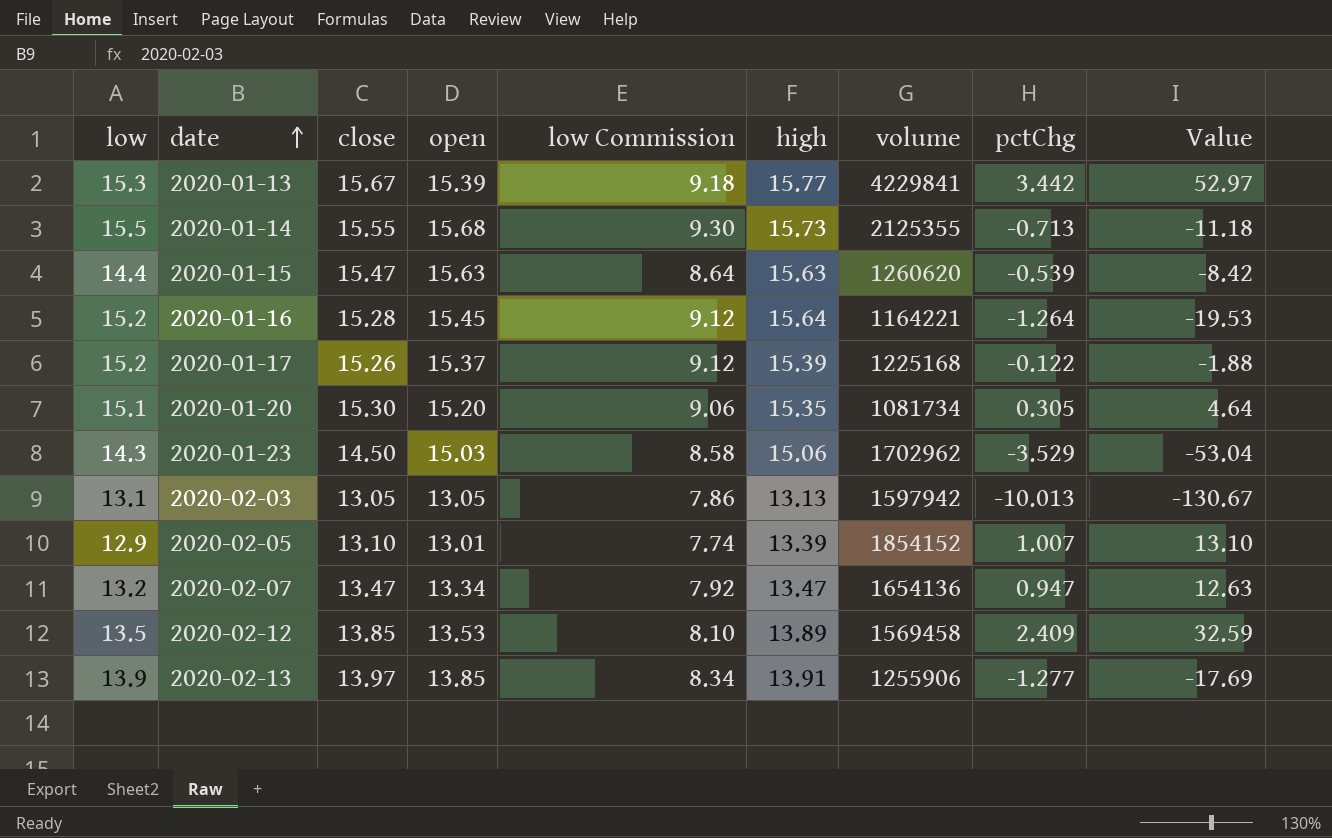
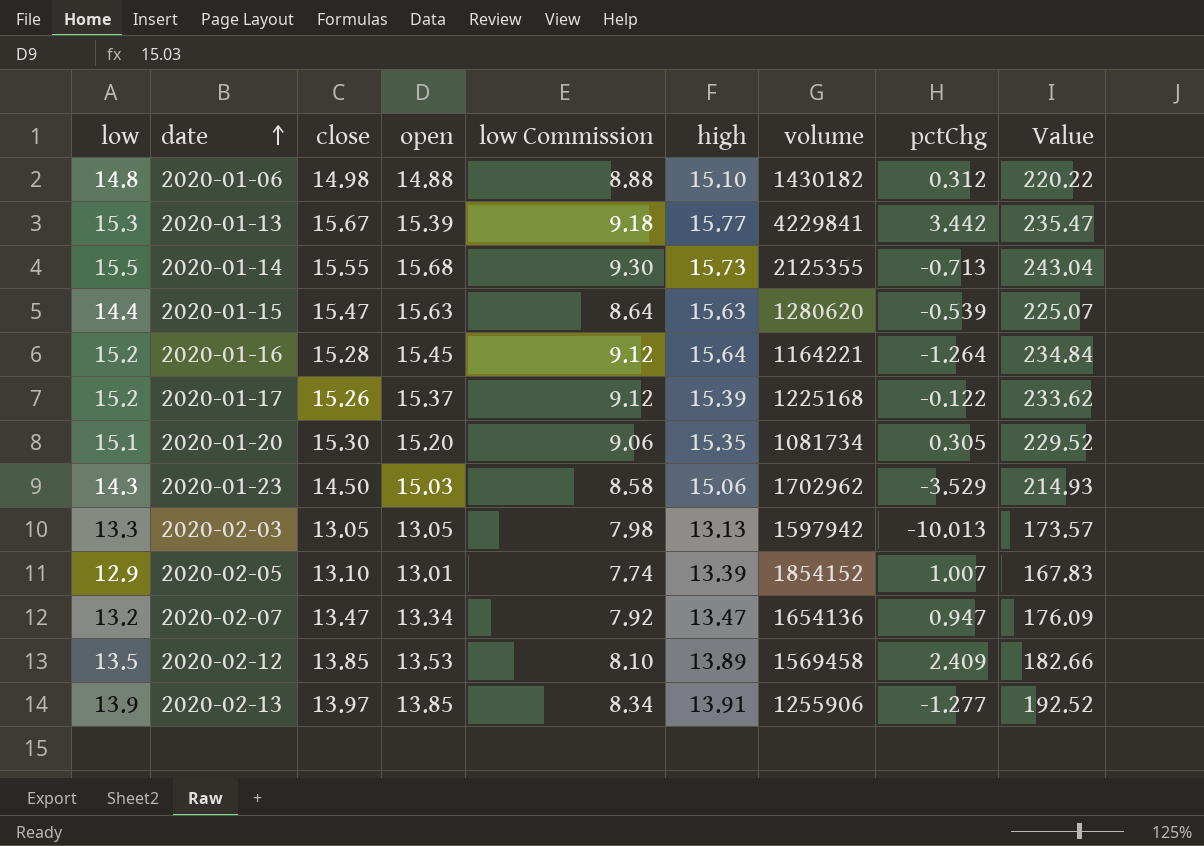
column Value | formula: [open] * [pctChg] -> [low] * [open]
row 2020-01-06: none -> 14.8 | 14.98 | 14.88 | 8.88 | 15.10 | 1430182 | 0.312 | 220.22
2020-01-15 | volume: 1260620 -> 1280620
2020-02-03 | low: 13.1 -> 13.3
2020-02-03 | low Commission: 7.86 -> 7.98

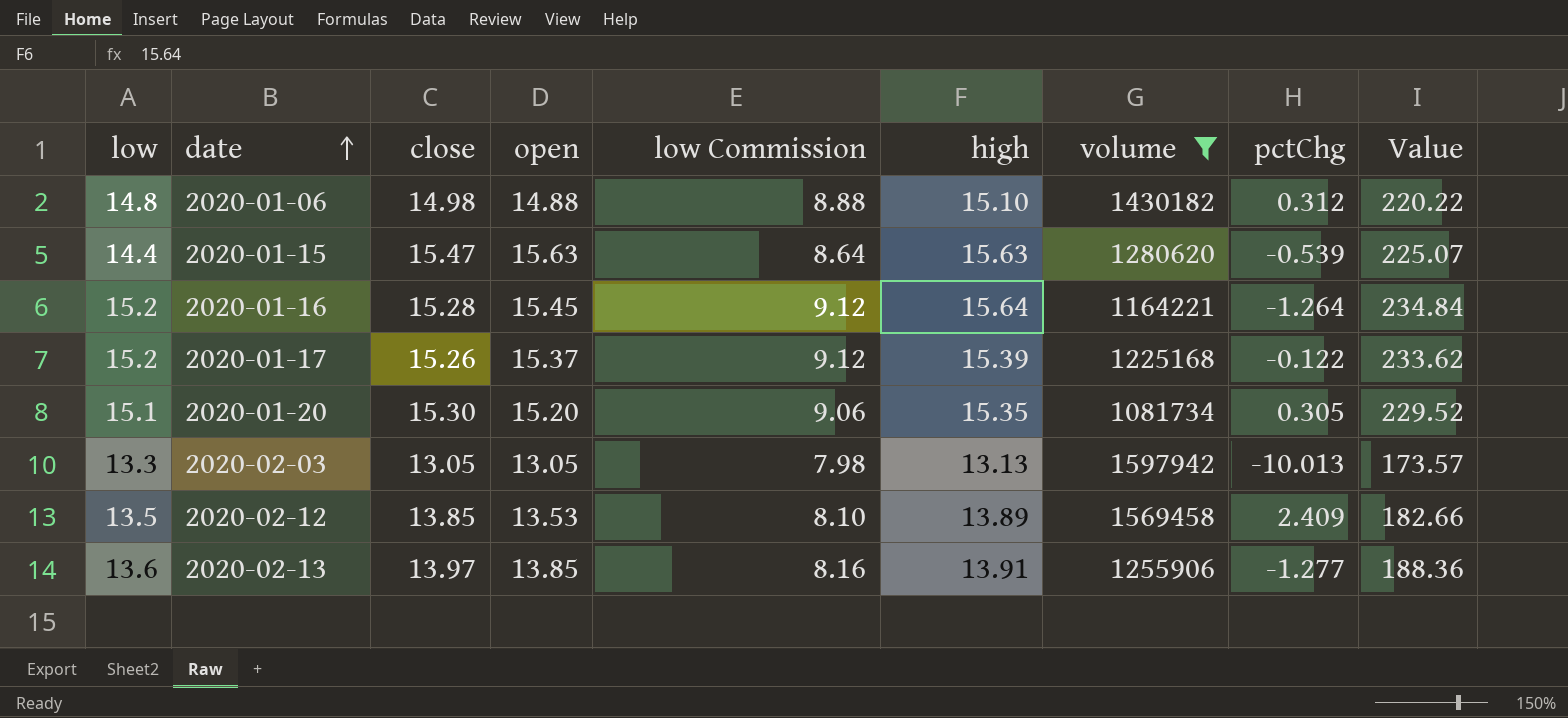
filter: none -> volume <= 1597942
2020-02-13 | low: 13.9 -> 13.6
2020-02-13 | low Commission: 8.34 -> 8.16
2020-02-13 | Value: 192.52 -> 188.36

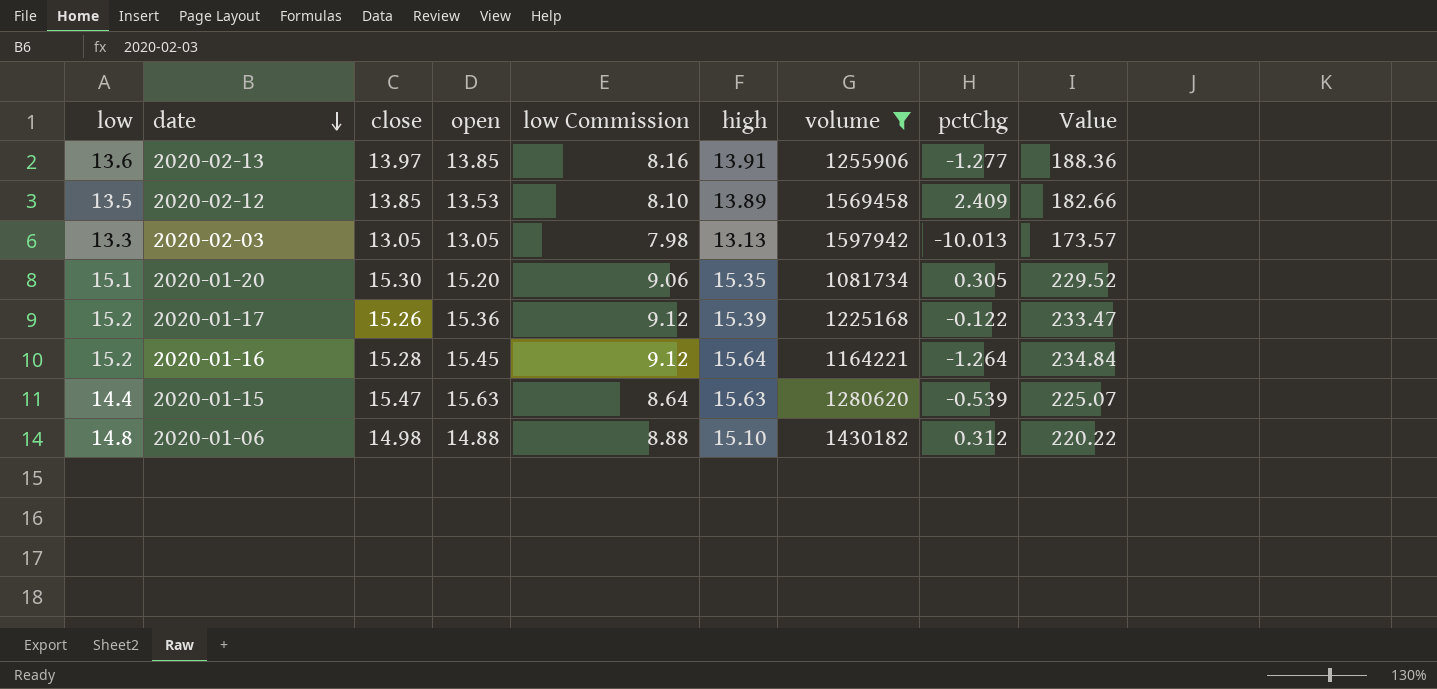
row order: date ascending -> date descending
2020-01-17 | open: 15.37 -> 15.36
2020-01-17 | Value: 233.62 -> 233.47

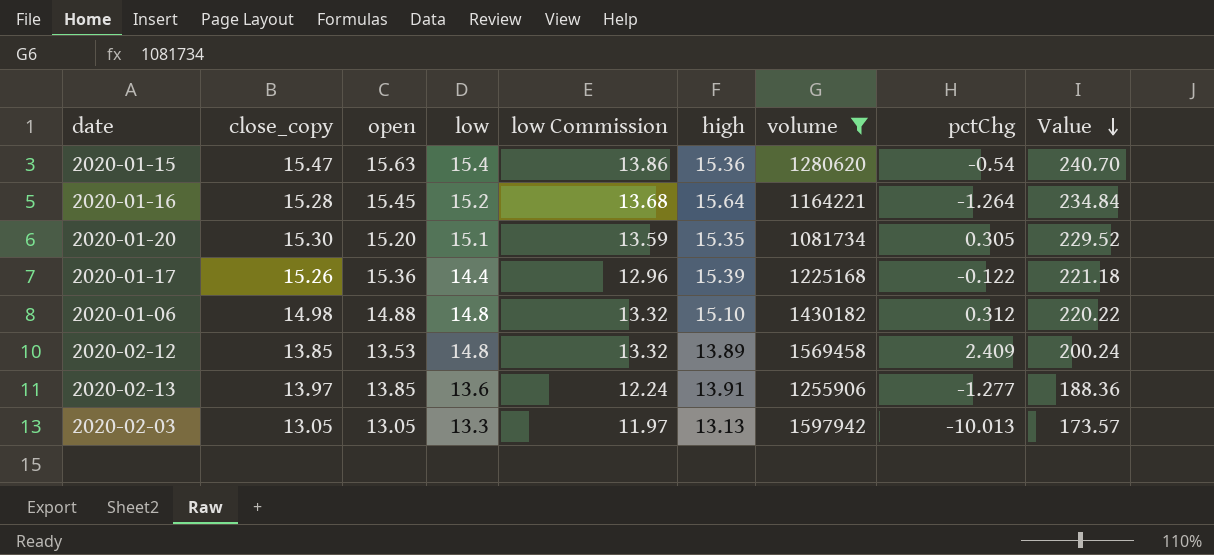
row order: date descending -> Value descending
column name: close -> close_copy
column low | position: 1 -> 4
column low Commission | formula: [low] * 0.6 -> [low] * 0.9
2020-01-15 | low: 14.4 -> 15.4
2020-01-15 | high: 15.63 -> 15.36
2020-01-15 | pctChg: -0.539 -> -0.54
2020-01-15 | Value: 225.07 -> 240.70
2020-01-17 | low: 15.2 -> 14.4
2020-01-17 | Value: 233.47 -> 221.18
2020-02-12 | low: 13.5 -> 14.8
2020-02-12 | Value: 182.66 -> 200.24

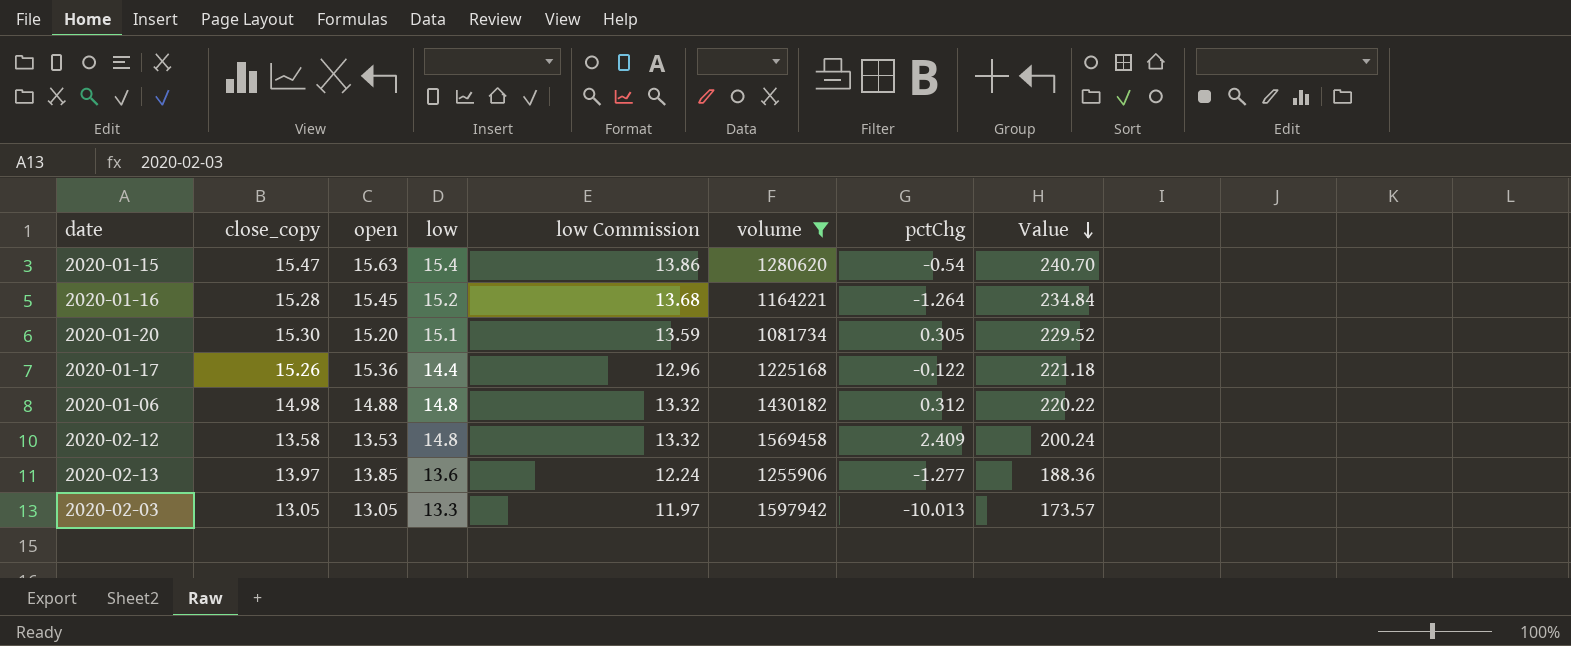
column high | position: 6 -> none
2020-02-12 | close_copy: 13.85 -> 13.58

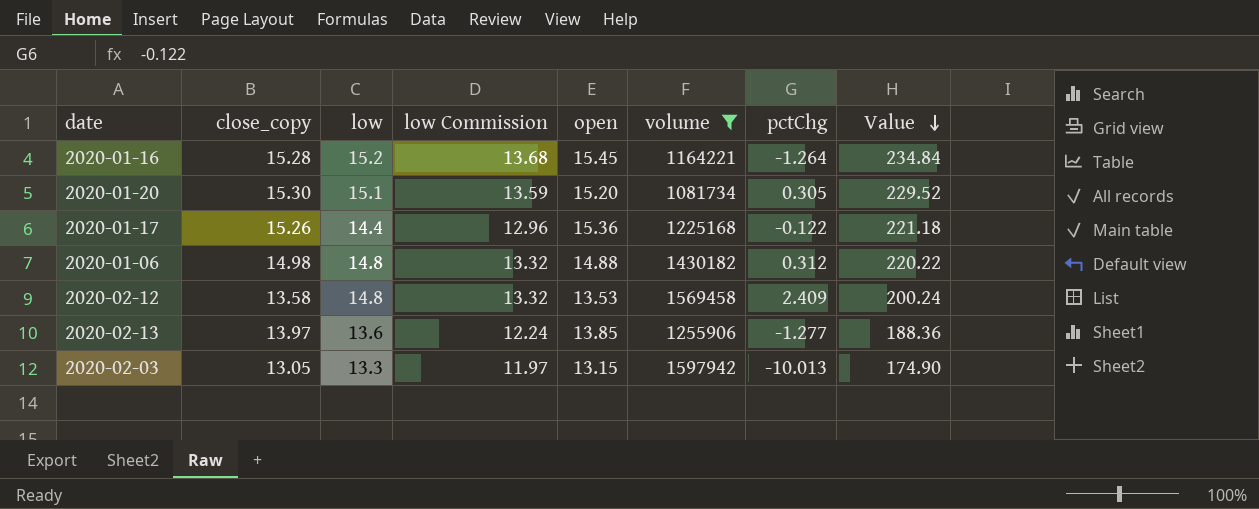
column open | position: 3 -> 5
row 2020-01-15: 15.47 | 15.63 | 15.4 | 13.86 | 1280620 | -0.54 | 240.70 -> none
2020-02-03 | open: 13.05 -> 13.15
2020-02-03 | Value: 173.57 -> 174.90

